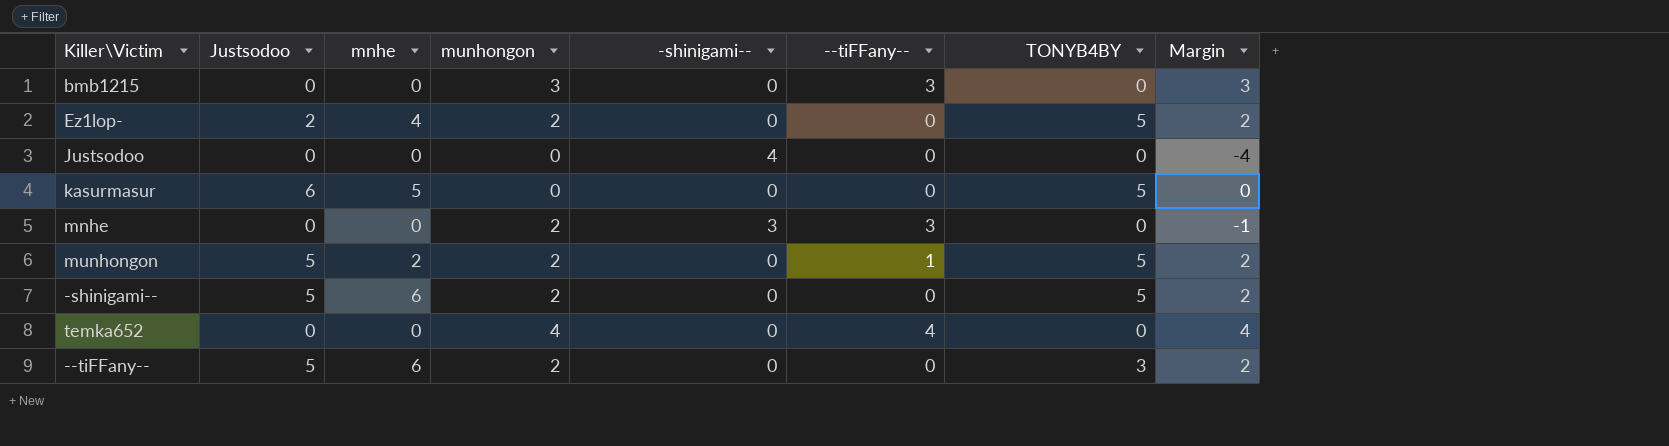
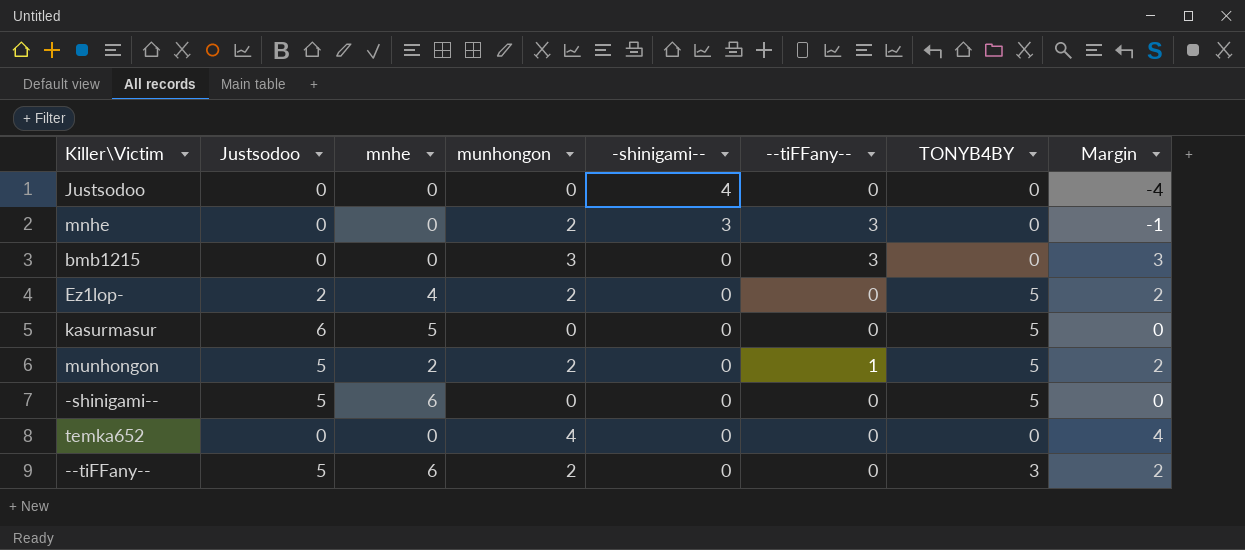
row order: none -> -shinigami-- descending
-shinigami-- | munhongon: 2 -> 0
-shinigami-- | Margin: 2 -> 0
temka652 | --tiFFany--: 4 -> 0

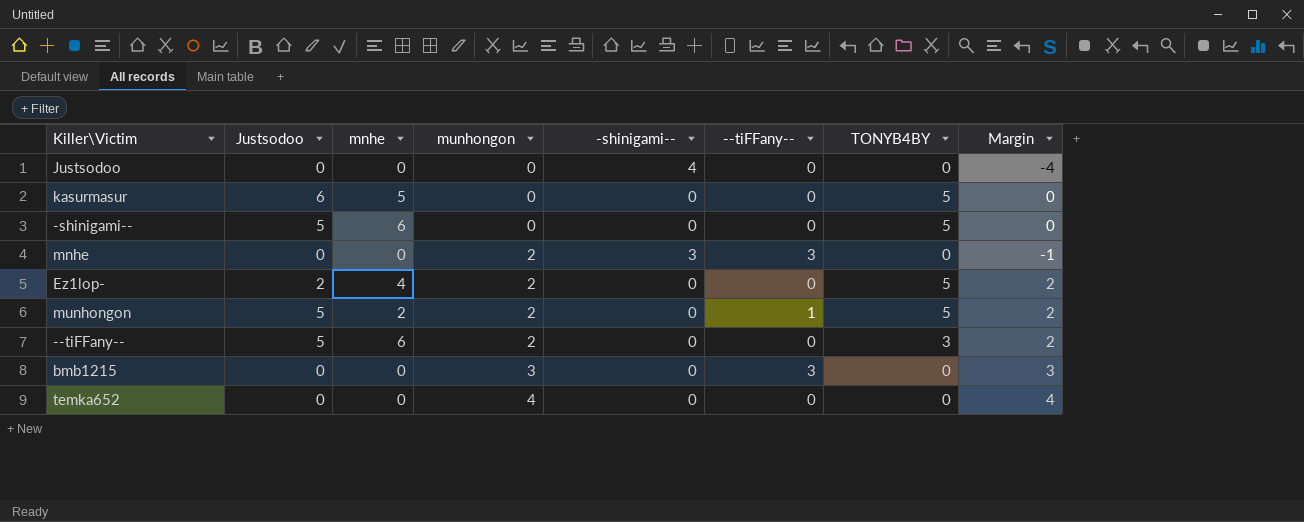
row order: -shinigami-- descending -> munhongon ascending

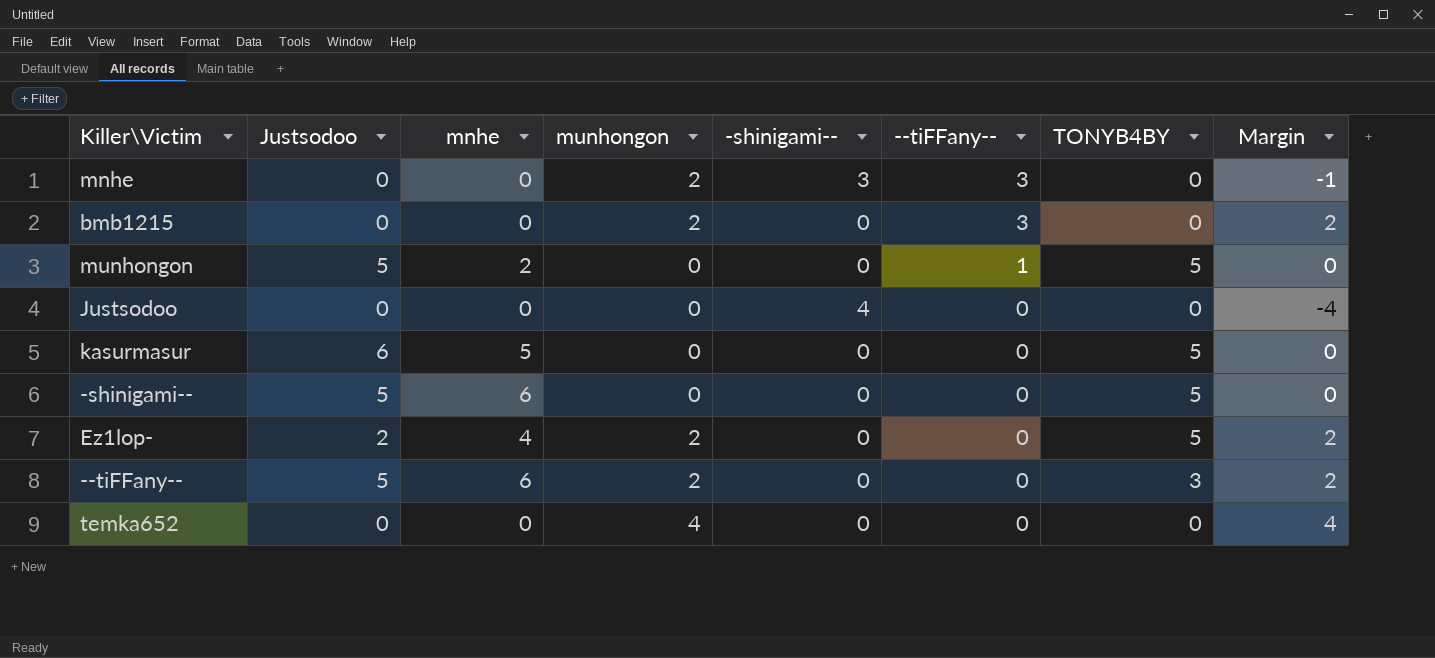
row order: munhongon ascending -> --tiFFany-- descending
bmb1215 | munhongon: 3 -> 2
bmb1215 | Margin: 3 -> 2
munhongon | munhongon: 2 -> 0
munhongon | Margin: 2 -> 0

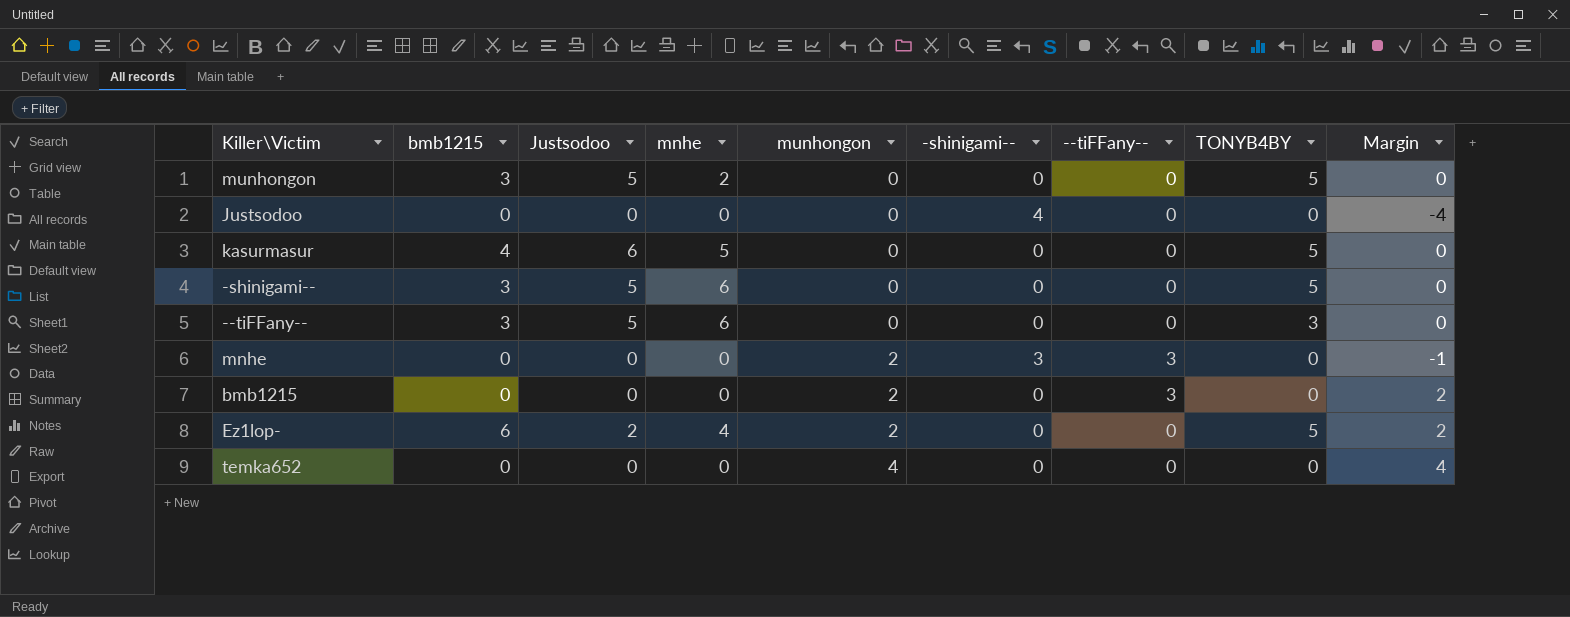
row order: --tiFFany-- descending -> munhongon ascending
column bmb1215 | position: none -> 2
munhongon | --tiFFany--: 1 -> 0
--tiFFany-- | munhongon: 2 -> 0
--tiFFany-- | Margin: 2 -> 0

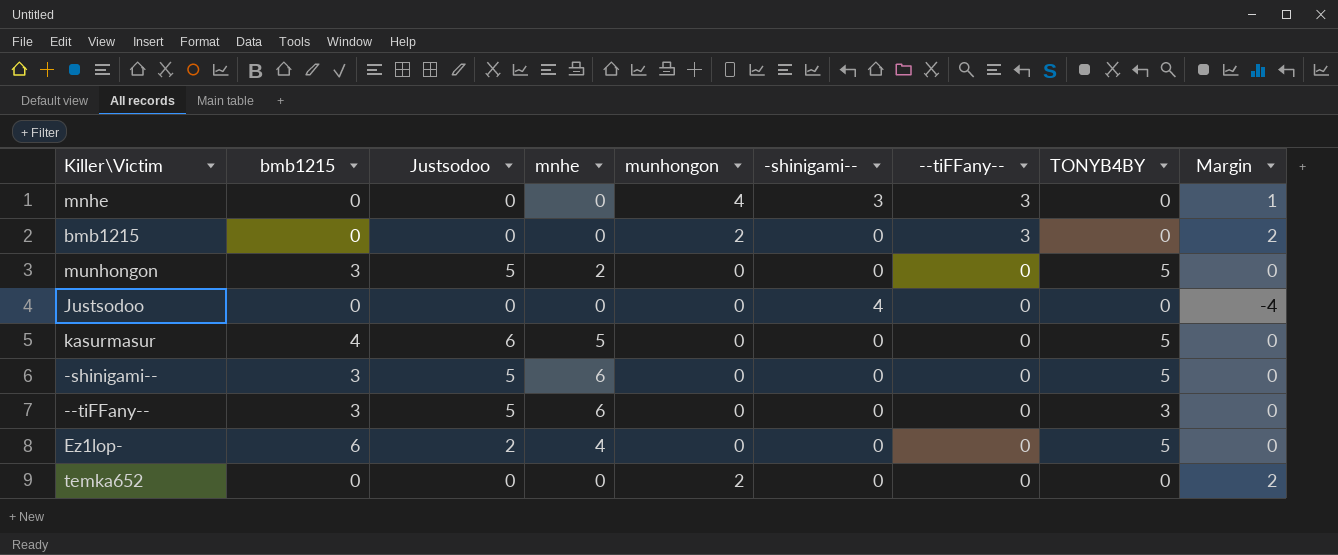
row order: munhongon ascending -> --tiFFany-- descending
mnhe | munhongon: 2 -> 4
mnhe | Margin: -1 -> 1
Ez1lop- | munhongon: 2 -> 0
Ez1lop- | Margin: 2 -> 0
temka652 | munhongon: 4 -> 2
temka652 | Margin: 4 -> 2

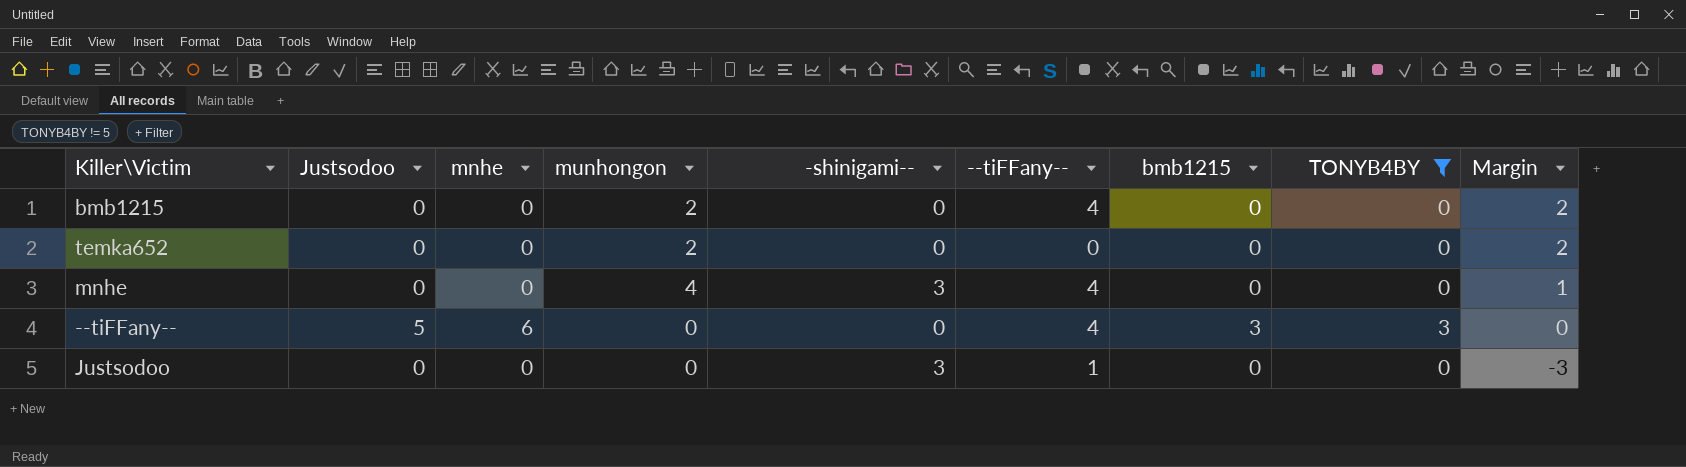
filter: none -> TONYB4BY != 5
row order: --tiFFany-- descending -> Margin descending
column bmb1215 | position: 2 -> 7
bmb1215 | --tiFFany--: 3 -> 4
mnhe | --tiFFany--: 3 -> 4
--tiFFany-- | --tiFFany--: 0 -> 4
Justsodoo | -shinigami--: 4 -> 3
Justsodoo | --tiFFany--: 0 -> 1
Justsodoo | Margin: -4 -> -3

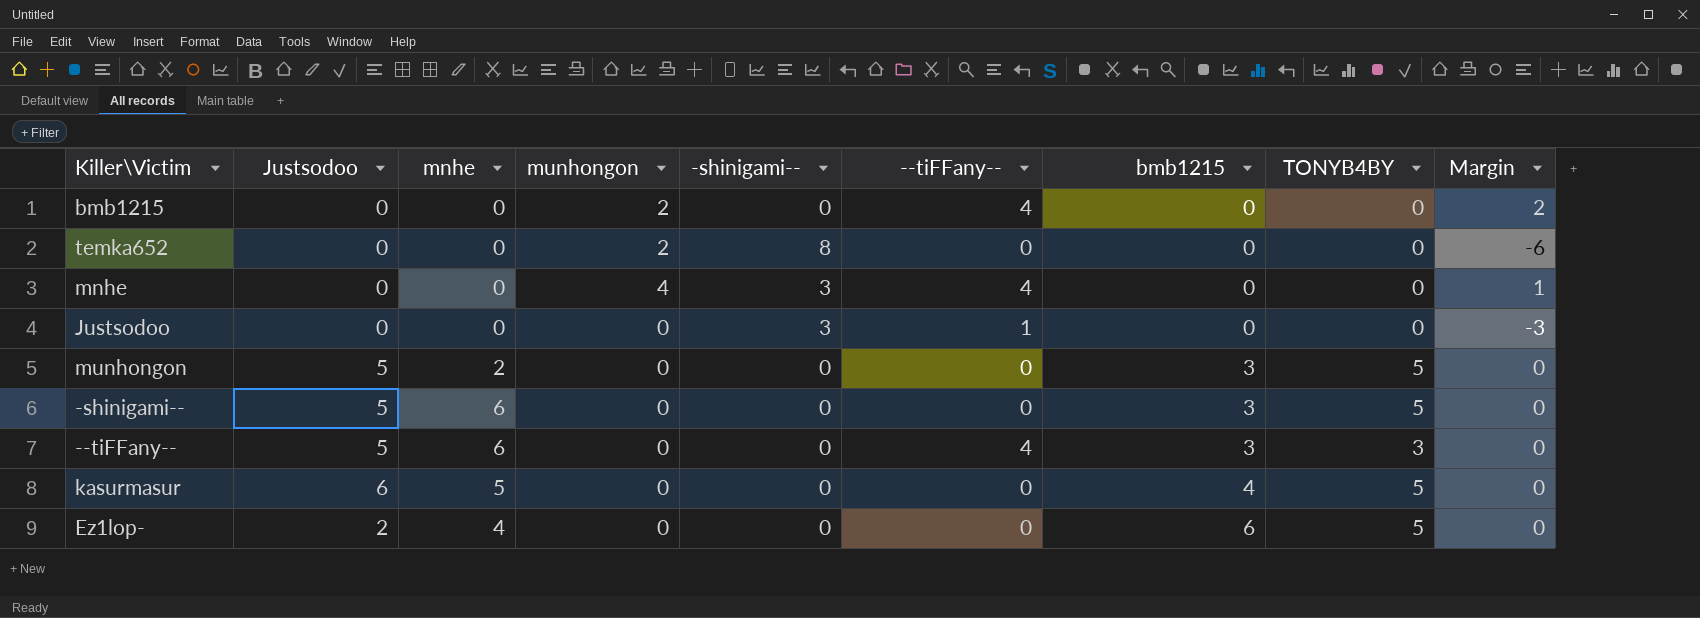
filter: TONYB4BY != 5 -> none
row order: Margin descending -> bmb1215 ascending
temka652 | -shinigami--: 0 -> 8
temka652 | Margin: 2 -> -6

